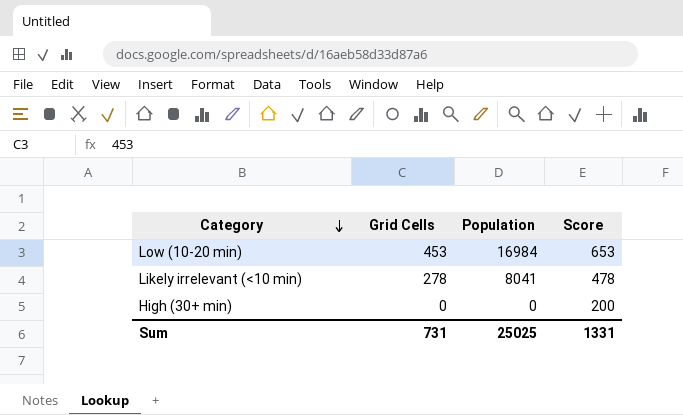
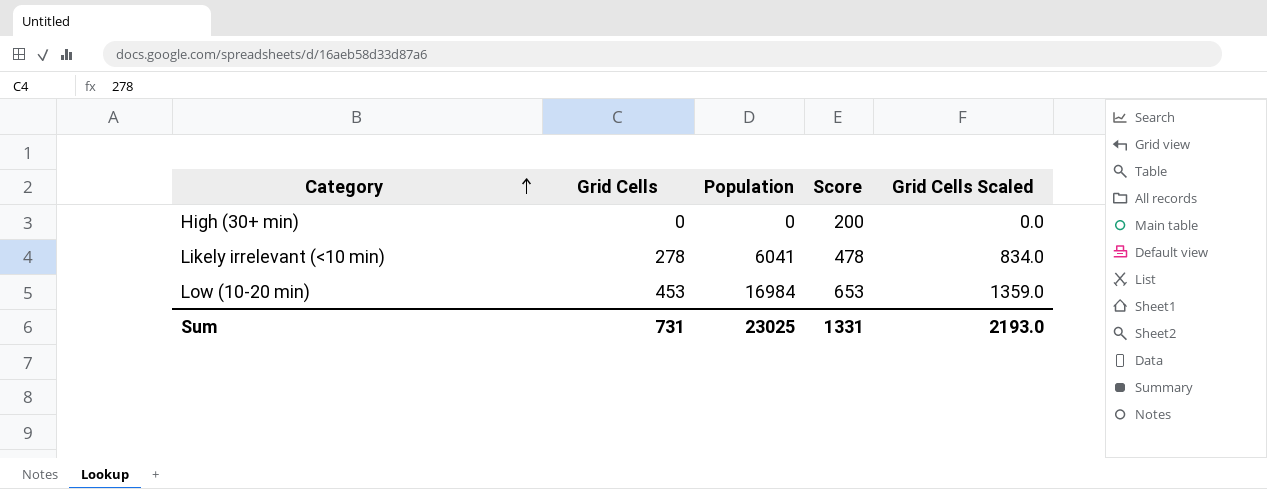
row order: Category descending -> Category ascending
column Grid Cells Scaled | formula: none -> [Grid Cells] * 3
Likely irrelevant (<10 min) | Population: 8041 -> 6041
Sum | Population: 25025 -> 23025

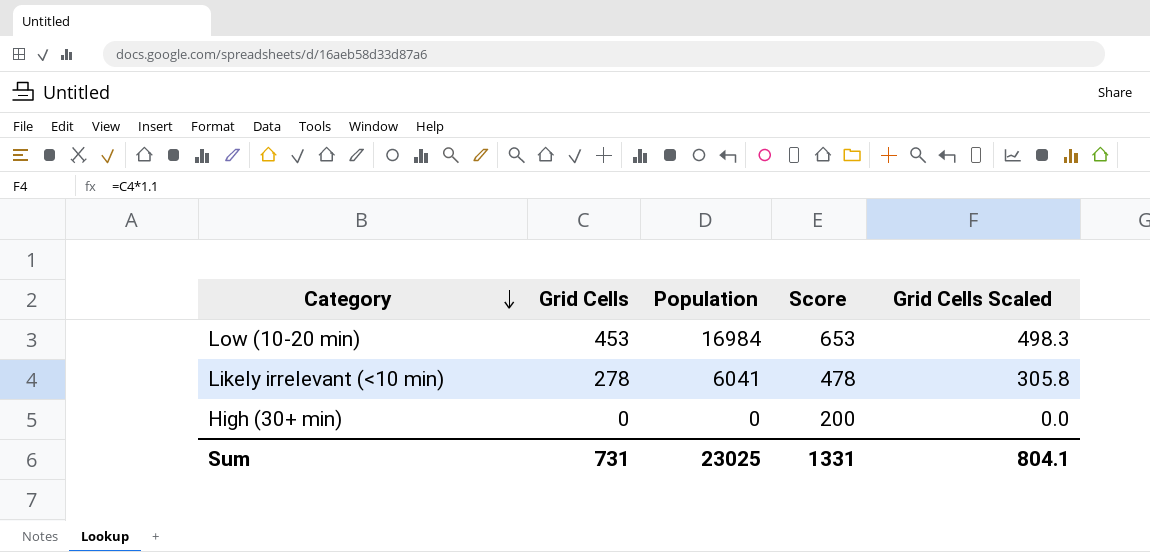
row order: Category ascending -> Category descending
column Grid Cells Scaled | formula: [Grid Cells] * 3 -> [Grid Cells] * 1.1
Sum | Grid Cells Scaled: 2193.0 -> 804.1

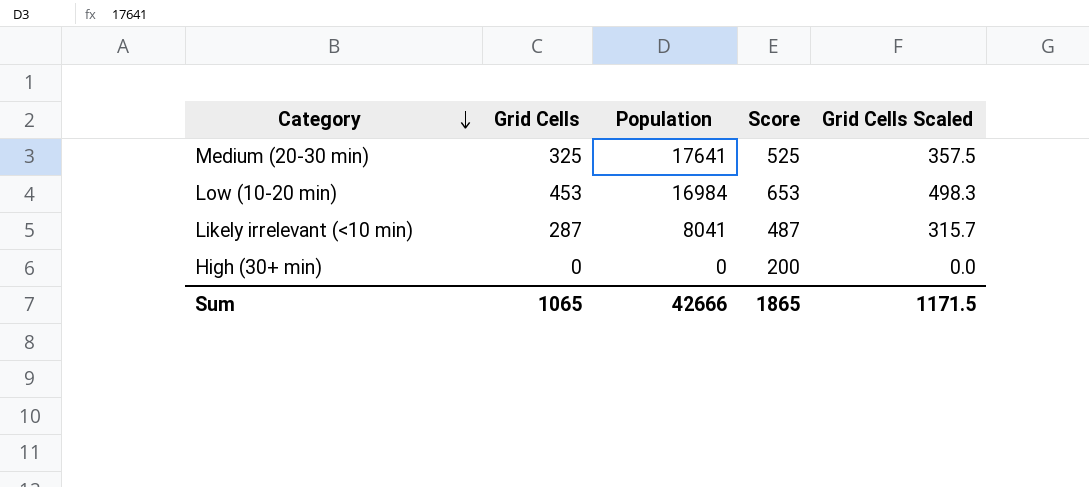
row Medium (20-30 min): none -> 325 | 17641 | 525 | 357.5
Likely irrelevant (<10 min) | Grid Cells: 278 -> 287
Likely irrelevant (<10 min) | Population: 6041 -> 8041
Likely irrelevant (<10 min) | Score: 478 -> 487
Likely irrelevant (<10 min) | Grid Cells Scaled: 305.8 -> 315.7
Sum | Grid Cells: 731 -> 1065
Sum | Population: 23025 -> 42666
Sum | Score: 1331 -> 1865
Sum | Grid Cells Scaled: 804.1 -> 1171.5

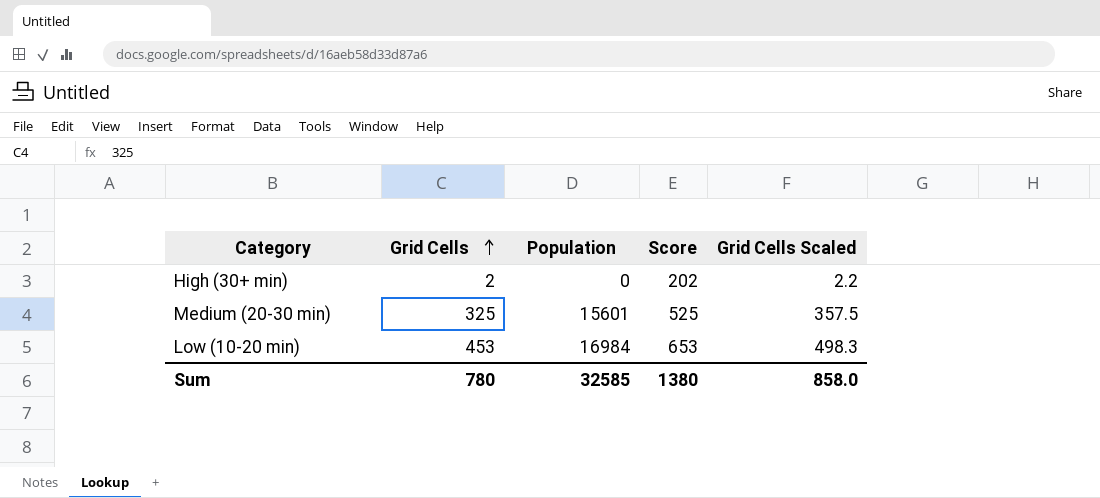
row order: Category descending -> Grid Cells ascending
row Likely irrelevant (<10 min): 287 | 8041 | 487 | 315.7 -> none
High (30+ min) | Grid Cells: 0 -> 2
High (30+ min) | Score: 200 -> 202
High (30+ min) | Grid Cells Scaled: 0.0 -> 2.2
Medium (20-30 min) | Population: 17641 -> 15601
Sum | Grid Cells: 1065 -> 780
Sum | Population: 42666 -> 32585
Sum | Score: 1865 -> 1380
Sum | Grid Cells Scaled: 1171.5 -> 858.0

